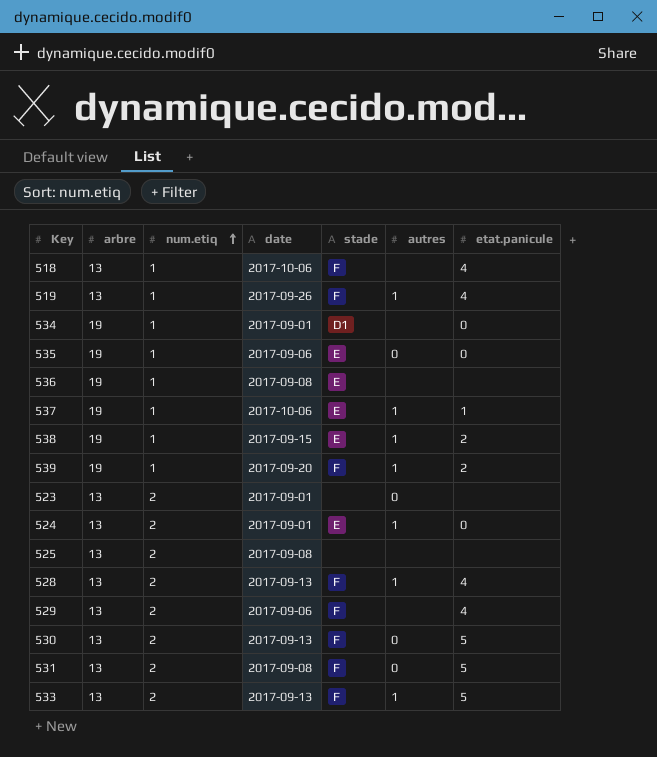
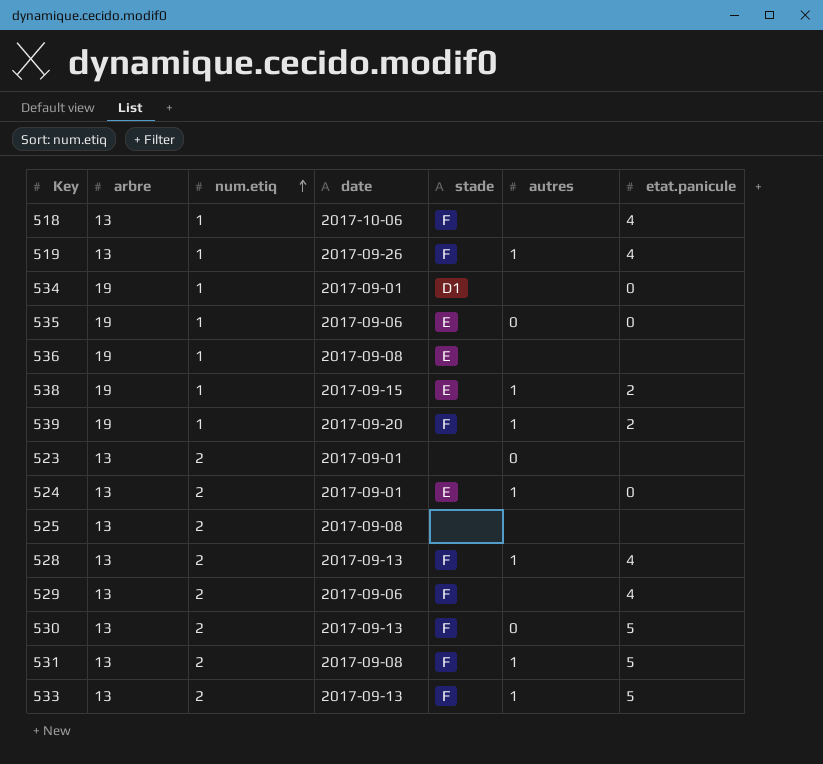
row 537: 19 | 1 | 2017-10-06 | E | 1 | 1 -> none
531 | autres: 0 -> 1

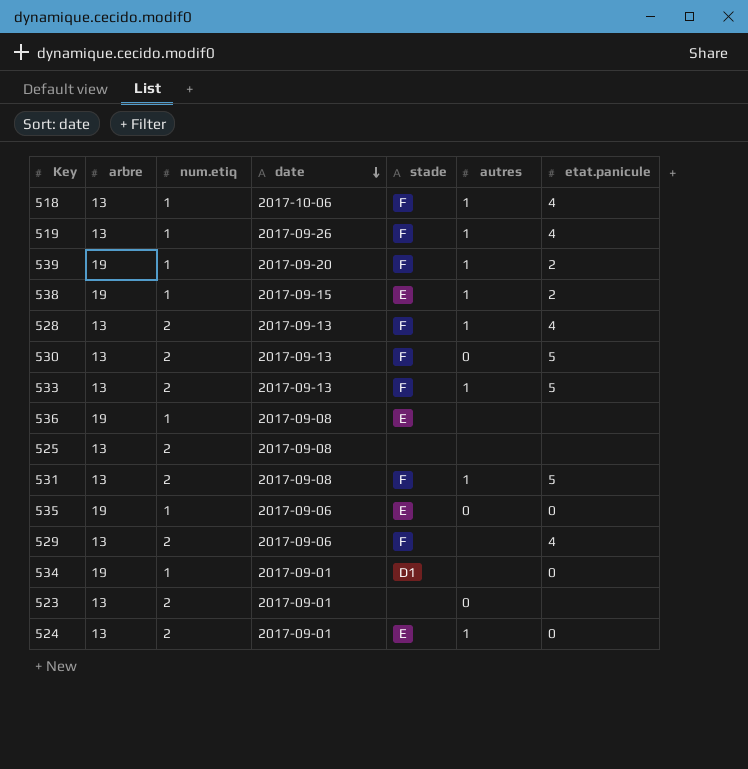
row order: num.etiq ascending -> date descending
518 | autres: none -> 1

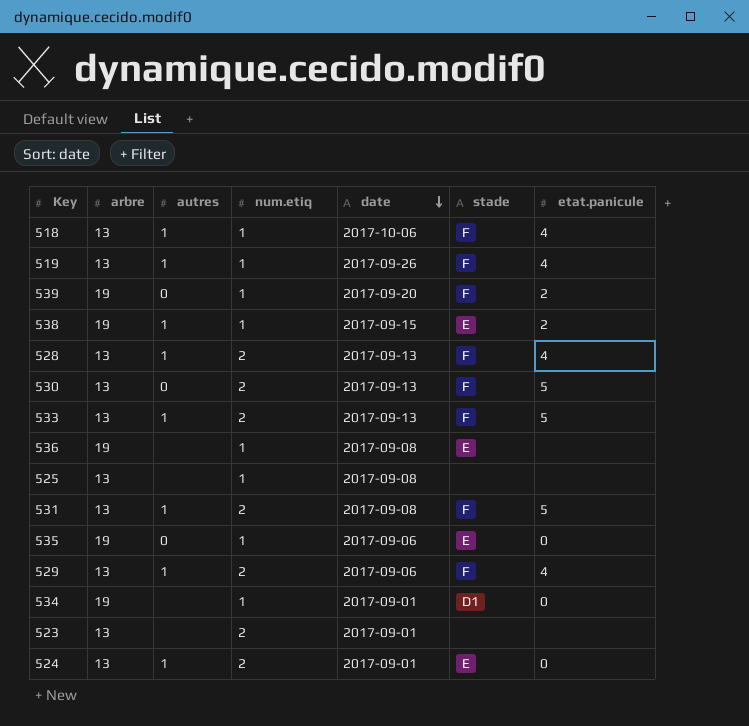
column autres | position: 6 -> 3
539 | autres: 1 -> 0
525 | num.etiq: 2 -> 1
529 | autres: none -> 1
523 | autres: 0 -> none

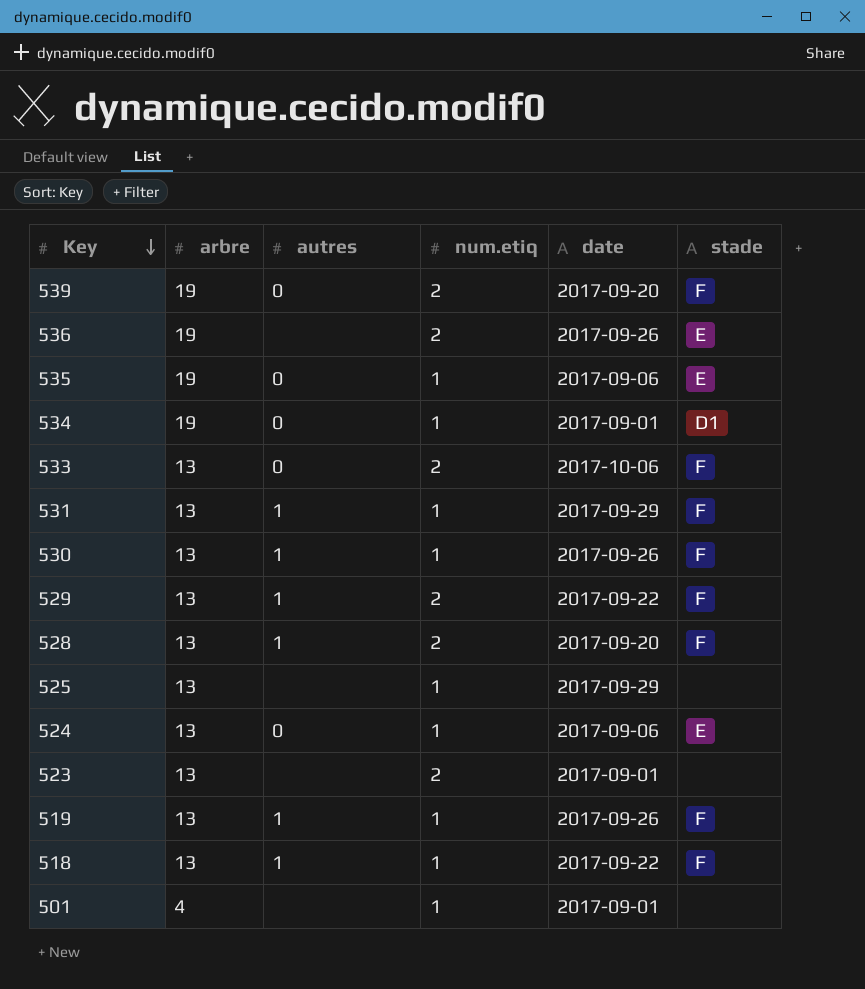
row order: date descending -> Key descending
column etat.panicule | position: 7 -> none
row 538: 19 | 1 | 1 | 2017-09-15 | E | 2 -> none
539 | num.etiq: 1 -> 2
536 | num.etiq: 1 -> 2
536 | date: 2017-09-08 -> 2017-09-26
534 | autres: none -> 0
533 | autres: 1 -> 0
533 | date: 2017-09-13 -> 2017-10-06
531 | num.etiq: 2 -> 1
531 | date: 2017-09-08 -> 2017-09-29
530 | autres: 0 -> 1
530 | num.etiq: 2 -> 1
530 | date: 2017-09-13 -> 2017-09-26
529 | date: 2017-09-06 -> 2017-09-22
528 | date: 2017-09-13 -> 2017-09-20
525 | date: 2017-09-08 -> 2017-09-29
524 | autres: 1 -> 0
524 | num.etiq: 2 -> 1
524 | date: 2017-09-01 -> 2017-09-06
518 | date: 2017-10-06 -> 2017-09-22
row 501: none -> 4 | none | 1 | 2017-09-01 | none

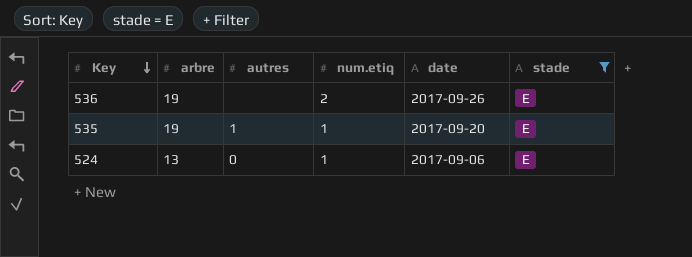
filter: none -> stade = E
535 | autres: 0 -> 1
535 | date: 2017-09-06 -> 2017-09-20

